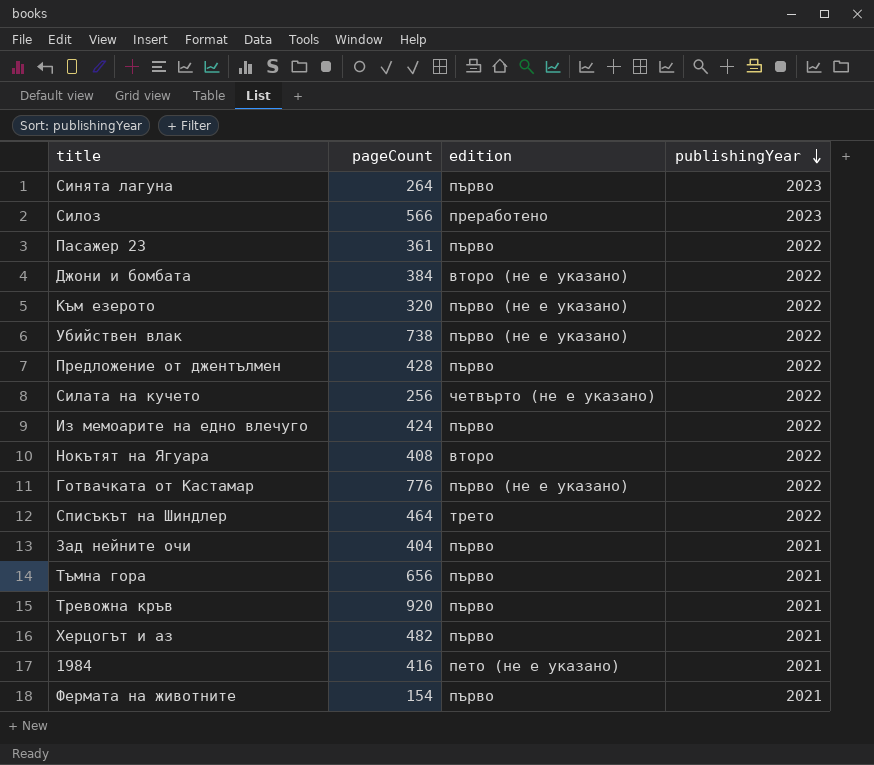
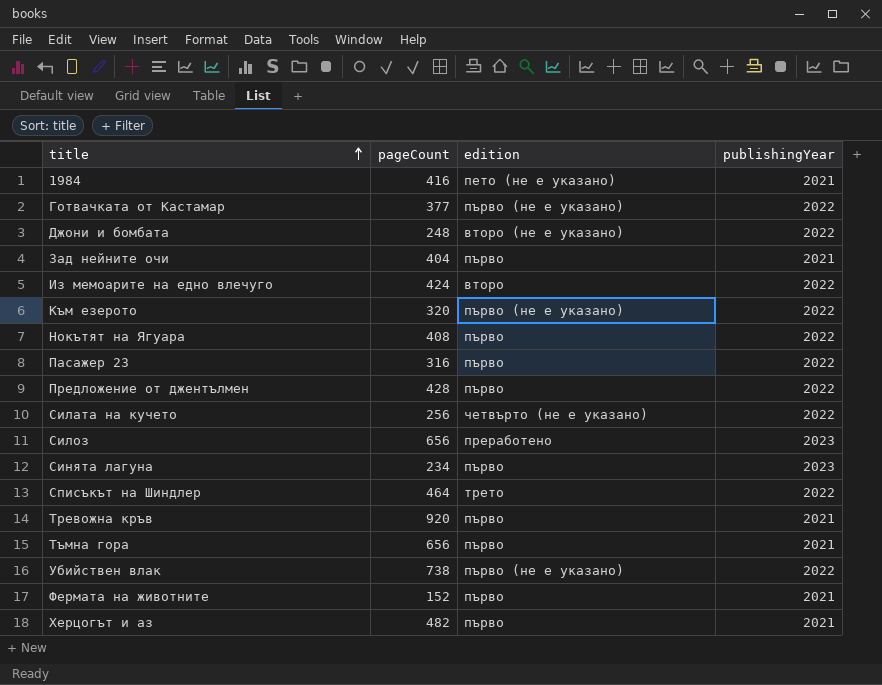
row order: publishingYear descending -> title ascending
Готвачката от Кастамар | pageCount: 776 -> 377
Джони и бомбата | pageCount: 384 -> 248
Из мемоарите на едно влечуго | edition: първо -> второ
Нокътят на Ягуара | edition: второ -> първо
Пасажер 23 | pageCount: 361 -> 316
Силоз | pageCount: 566 -> 656
Синята лагуна | pageCount: 264 -> 234
Фермата на животните | pageCount: 154 -> 152

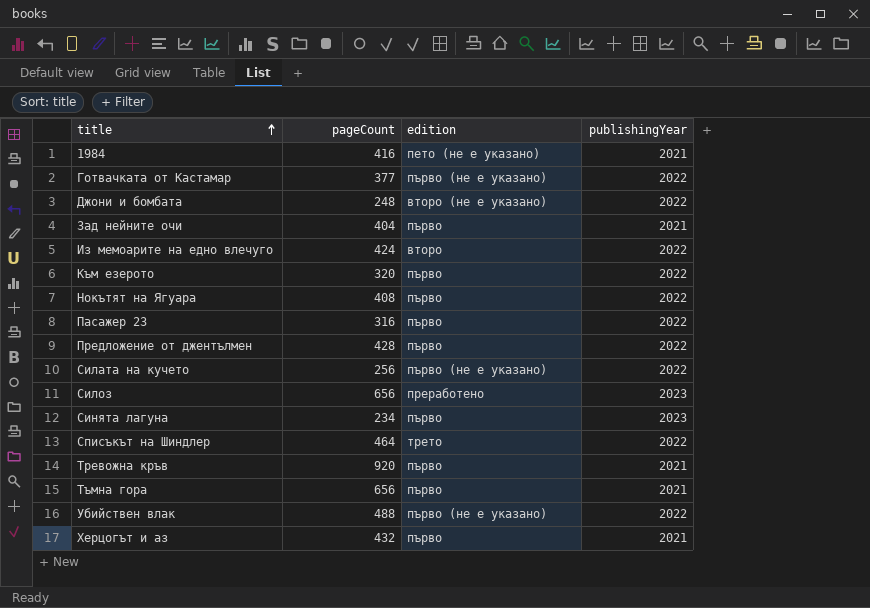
row Фермата на животните: 152 | първо | 2021 -> none
Към езерото | edition: първо (не е указано) -> първо
Силата на кучето | edition: четвърто (не е указано) -> първо (не е указано)
Убийствен влак | pageCount: 738 -> 488
Херцогът и аз | pageCount: 482 -> 432

